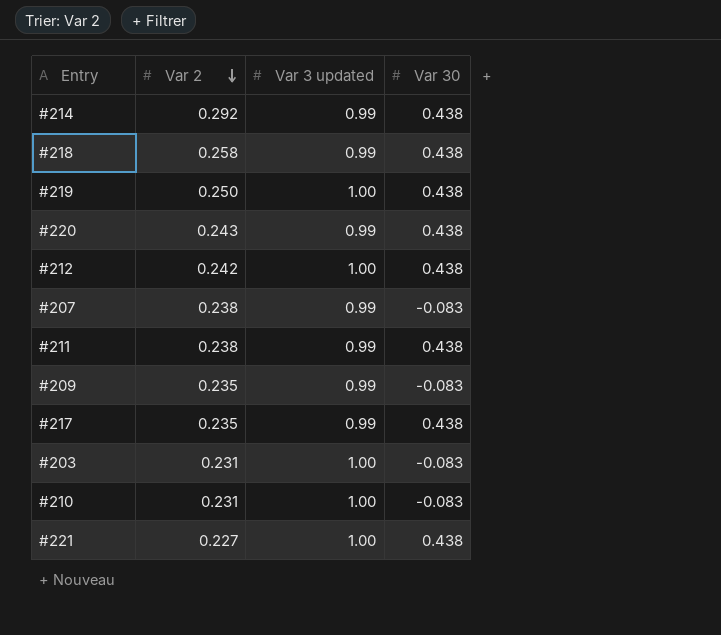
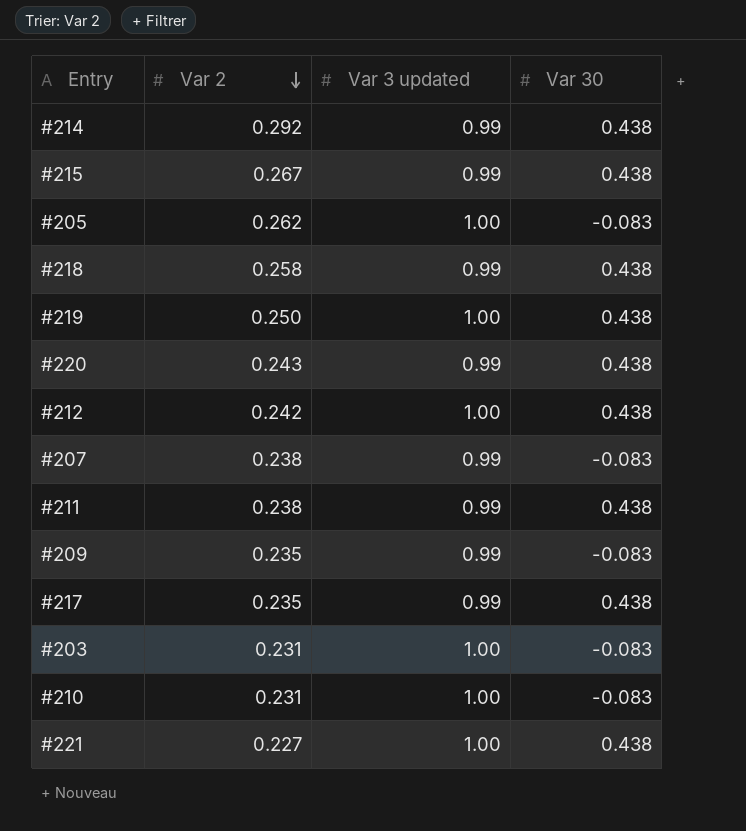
row #215: none -> 0.267 | 0.99 | 0.438
row #205: none -> 0.262 | 1.00 | -0.083

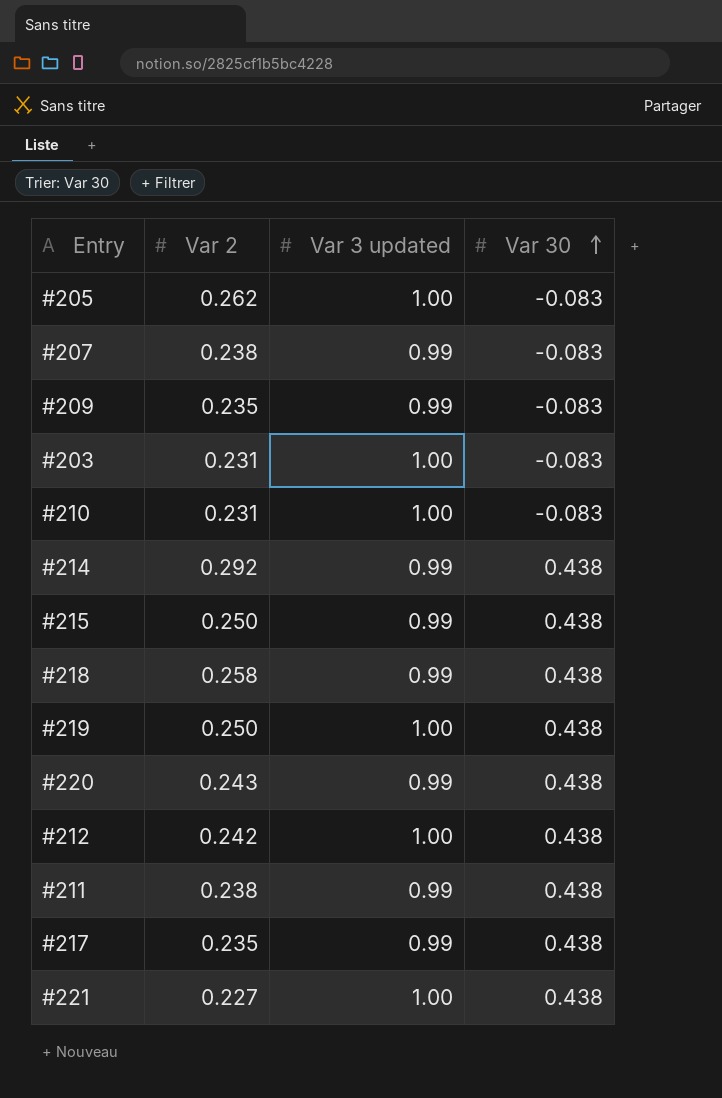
row order: Var 2 descending -> Var 30 ascending
#215 | Var 2: 0.267 -> 0.250

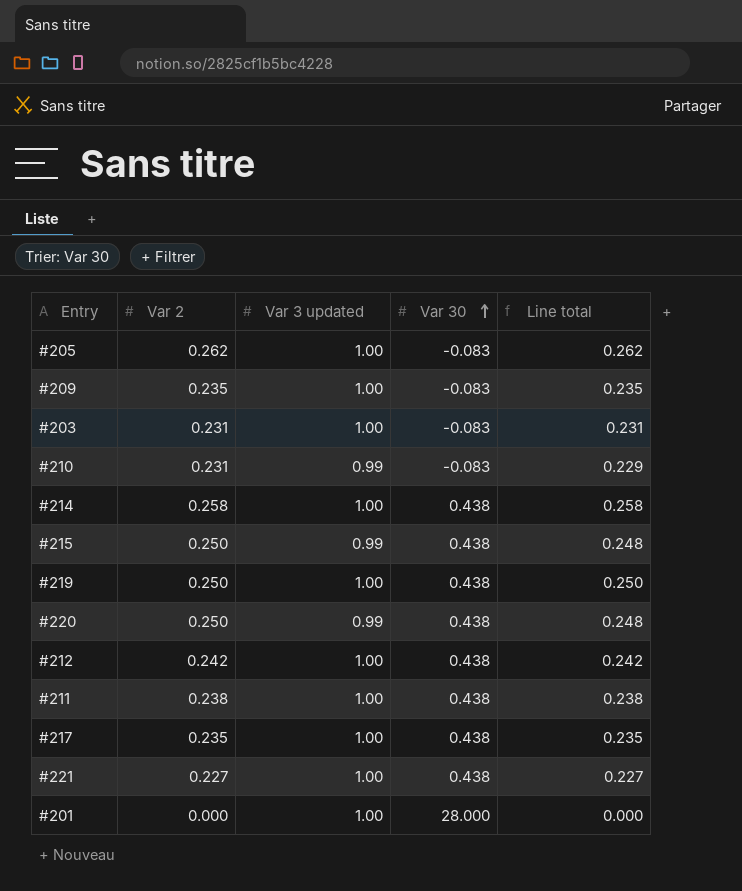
column Line total | formula: none -> [Var 2] * [Var 3 updated]
row #207: 0.238 | 0.99 | -0.083 -> none
row #218: 0.258 | 0.99 | 0.438 -> none
#209 | Var 3 updated: 0.99 -> 1.00
#210 | Var 3 updated: 1.00 -> 0.99
#214 | Var 2: 0.292 -> 0.258
#214 | Var 3 updated: 0.99 -> 1.00
#220 | Var 2: 0.243 -> 0.250
#211 | Var 3 updated: 0.99 -> 1.00
#217 | Var 3 updated: 0.99 -> 1.00
row #201: none -> 0.000 | 1.00 | 28.000 | 0.000

